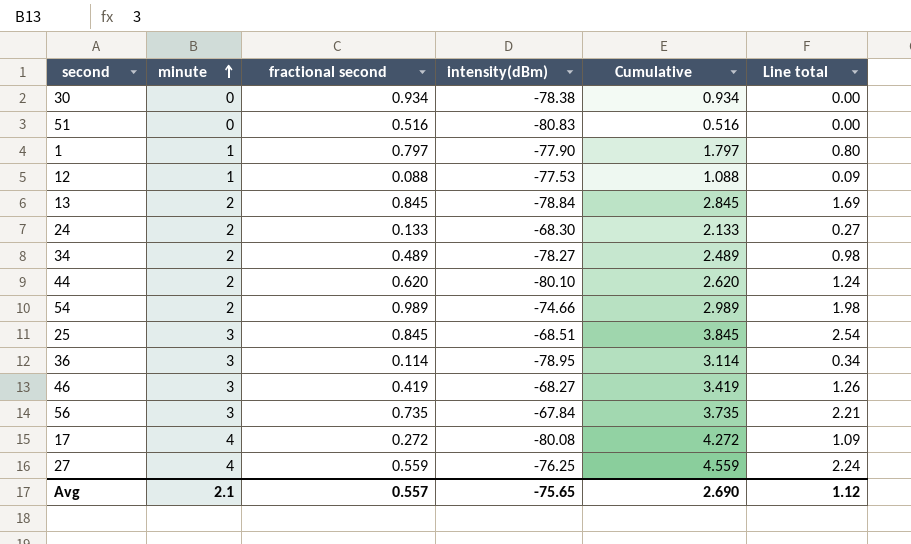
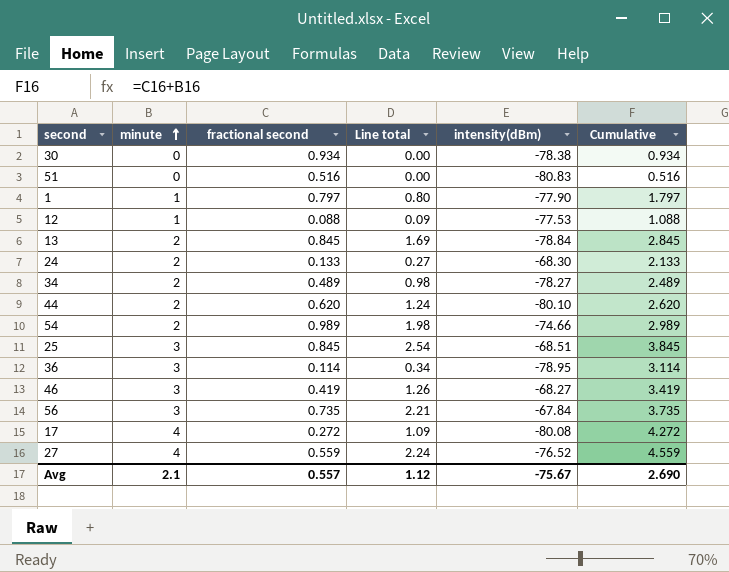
column Line total | position: 6 -> 4
27 | intensity(dBm): -76.25 -> -76.52
Avg | intensity(dBm): -75.65 -> -75.67

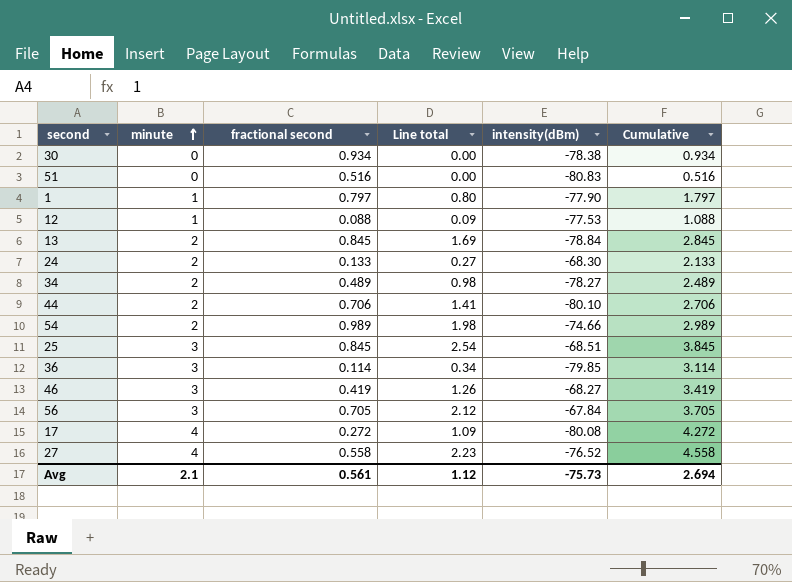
44 | fractional second: 0.620 -> 0.706
44 | Line total: 1.24 -> 1.41
44 | Cumulative: 2.620 -> 2.706
36 | intensity(dBm): -78.95 -> -79.85
56 | fractional second: 0.735 -> 0.705
56 | Line total: 2.21 -> 2.12
56 | Cumulative: 3.735 -> 3.705
27 | fractional second: 0.559 -> 0.558
27 | Line total: 2.24 -> 2.23
27 | Cumulative: 4.559 -> 4.558
Avg | fractional second: 0.557 -> 0.561
Avg | intensity(dBm): -75.67 -> -75.73
Avg | Cumulative: 2.690 -> 2.694

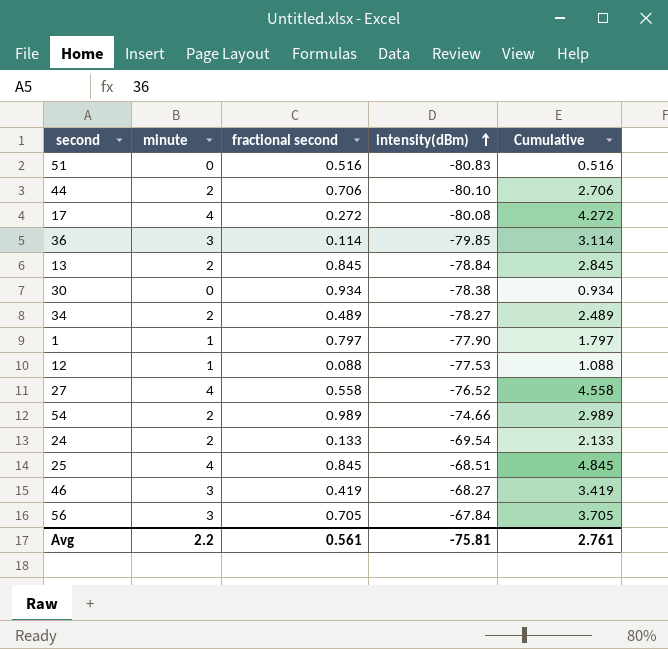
row order: minute ascending -> intensity(dBm) ascending
column Line total | formula: [minute] * [fractional second] -> none
24 | intensity(dBm): -68.30 -> -69.54
25 | minute: 3 -> 4
25 | Cumulative: 3.845 -> 4.845
Avg | minute: 2.1 -> 2.2
Avg | intensity(dBm): -75.73 -> -75.81
Avg | Cumulative: 2.694 -> 2.761

